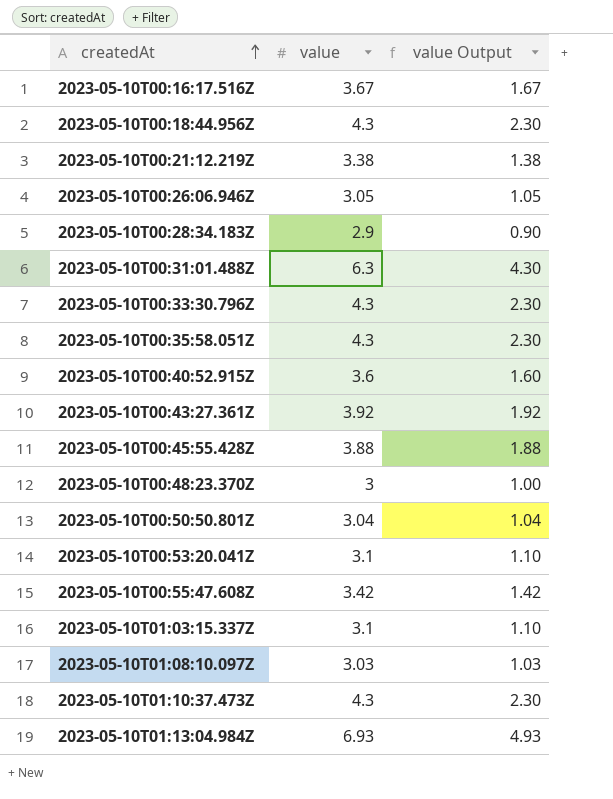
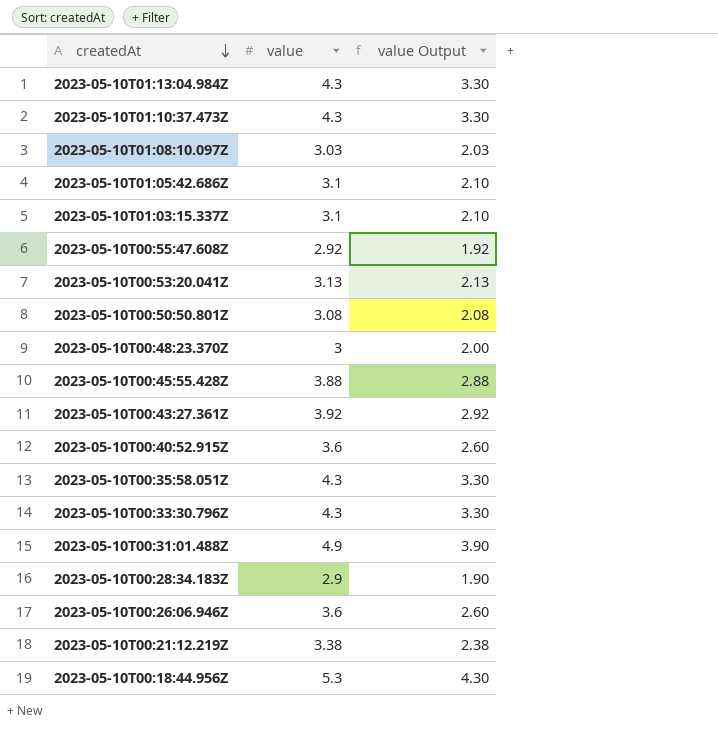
row order: createdAt ascending -> createdAt descending
column value Output | formula: [value] - 2 -> [value] - 1
row 2023-05-10T00:16:17.516Z: 3.67 | 1.67 -> none
2023-05-10T01:13:04.984Z | value: 6.93 -> 4.3
row 2023-05-10T01:05:42.686Z: none -> 3.1 | 2.10
2023-05-10T00:55:47.608Z | value: 3.42 -> 2.92
2023-05-10T00:53:20.041Z | value: 3.1 -> 3.13
2023-05-10T00:50:50.801Z | value: 3.04 -> 3.08
2023-05-10T00:31:01.488Z | value: 6.3 -> 4.9
2023-05-10T00:26:06.946Z | value: 3.05 -> 3.6
2023-05-10T00:18:44.956Z | value: 4.3 -> 5.3

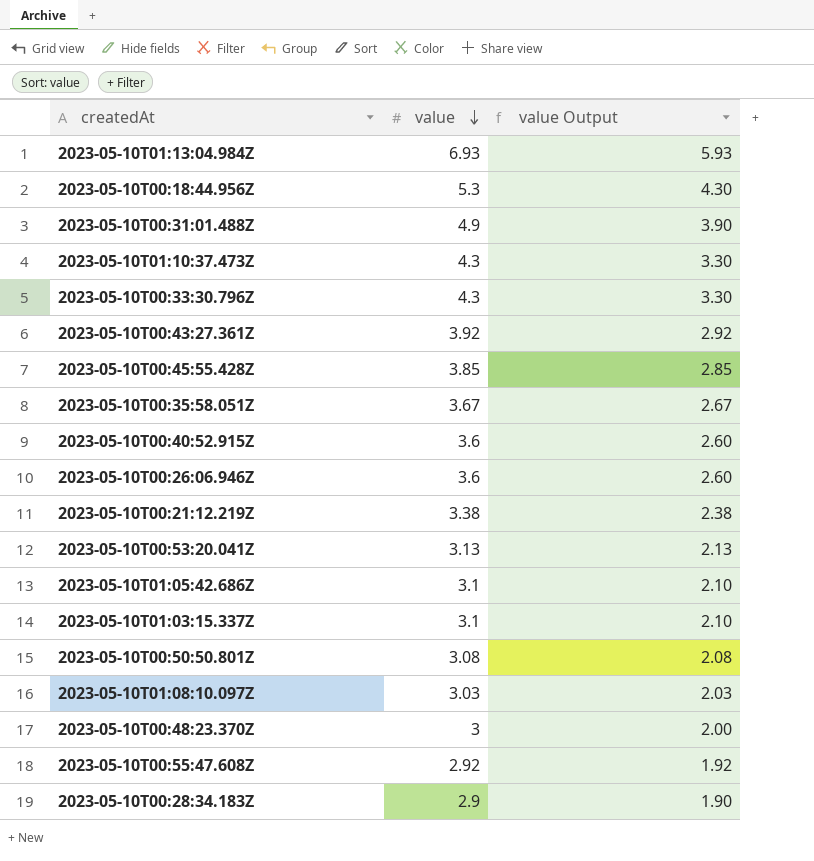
row order: createdAt descending -> value descending
2023-05-10T01:13:04.984Z | value: 4.3 -> 6.93
2023-05-10T01:13:04.984Z | value Output: 3.30 -> 5.93
2023-05-10T00:45:55.428Z | value: 3.88 -> 3.85
2023-05-10T00:45:55.428Z | value Output: 2.88 -> 2.85
2023-05-10T00:35:58.051Z | value: 4.3 -> 3.67
2023-05-10T00:35:58.051Z | value Output: 3.30 -> 2.67

